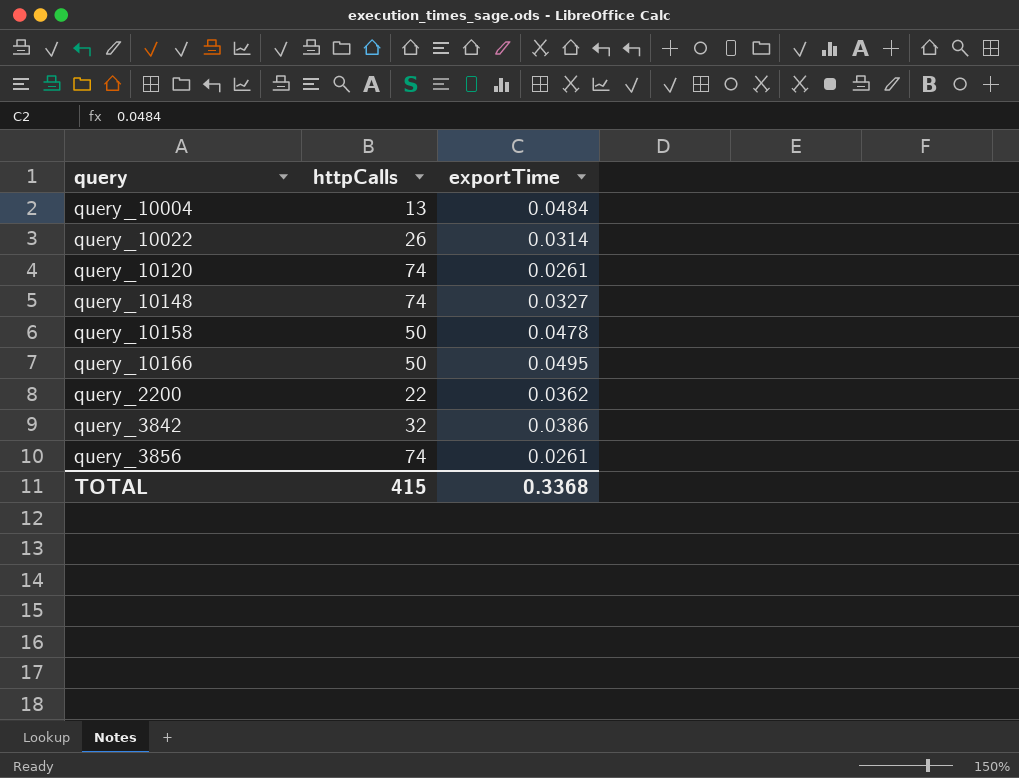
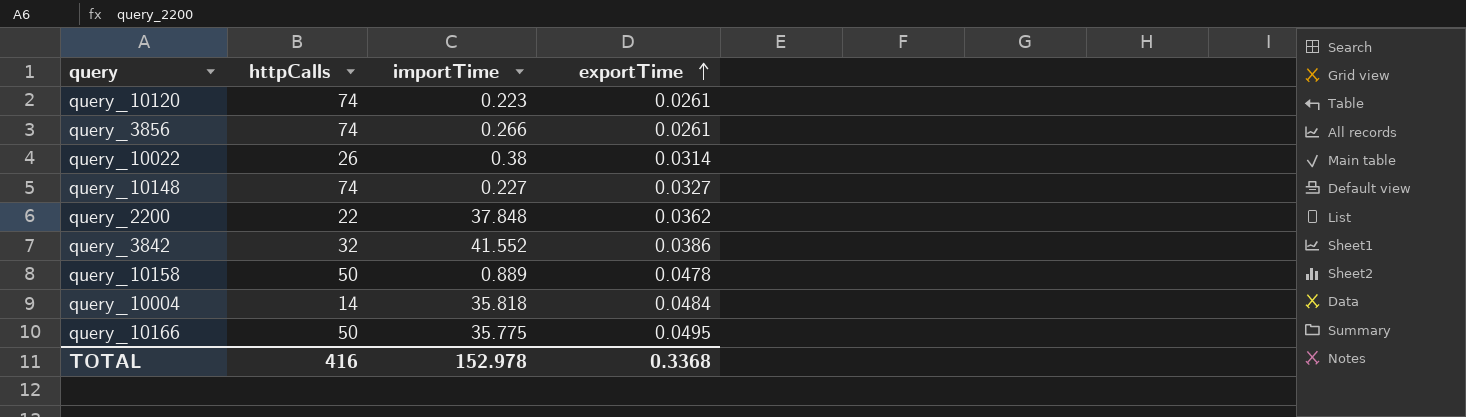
row order: none -> exportTime ascending
column importTime | position: none -> 3
query_10004 | httpCalls: 13 -> 14
TOTAL | httpCalls: 415 -> 416

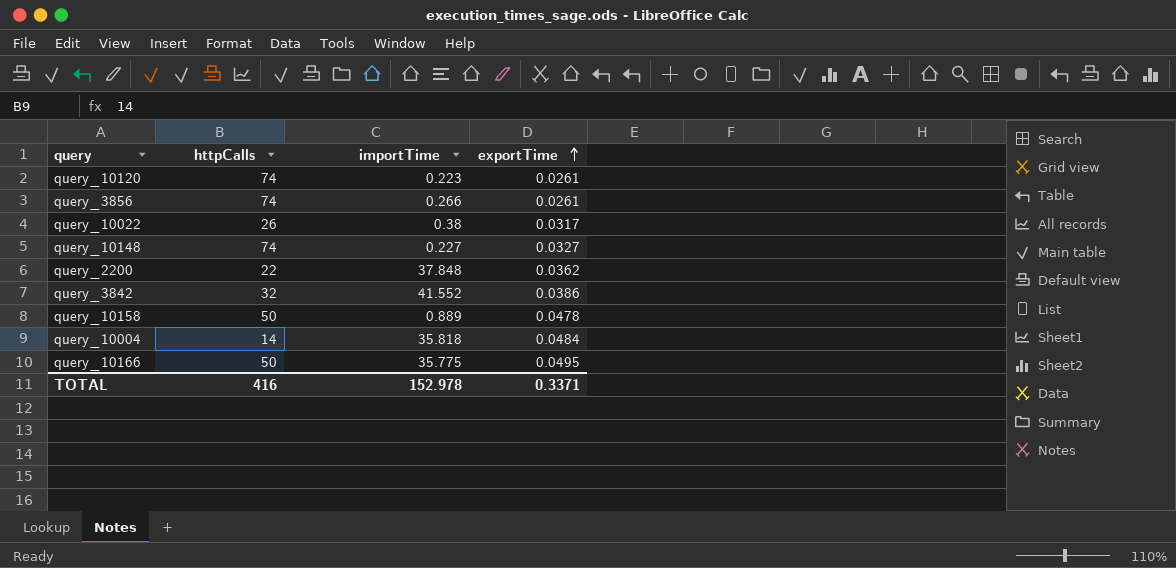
query_10022 | exportTime: 0.0314 -> 0.0317
TOTAL | exportTime: 0.3368 -> 0.3371

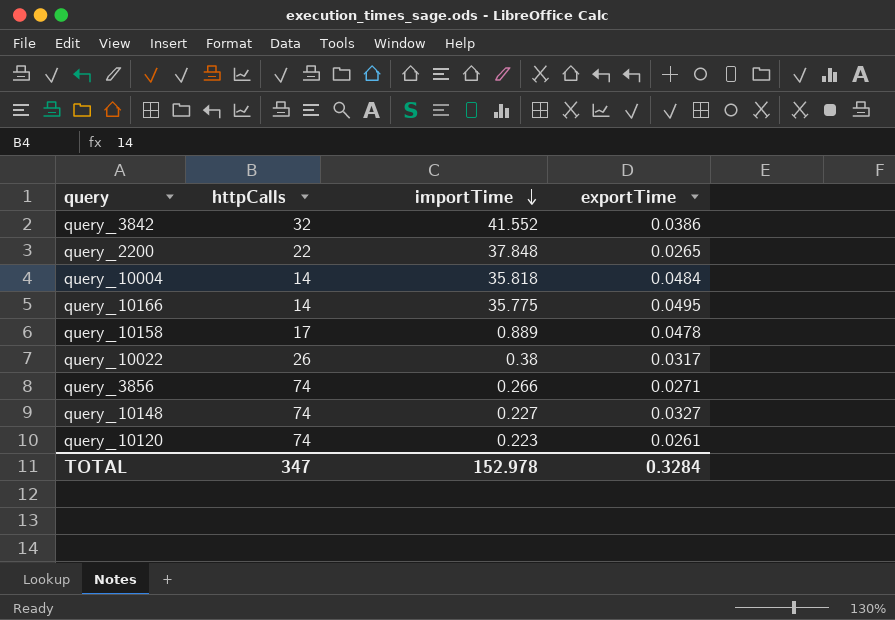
row order: exportTime ascending -> importTime descending
query_2200 | exportTime: 0.0362 -> 0.0265
query_10166 | httpCalls: 50 -> 14
query_10158 | httpCalls: 50 -> 17
query_3856 | exportTime: 0.0261 -> 0.0271
TOTAL | httpCalls: 416 -> 347
TOTAL | exportTime: 0.3371 -> 0.3284

